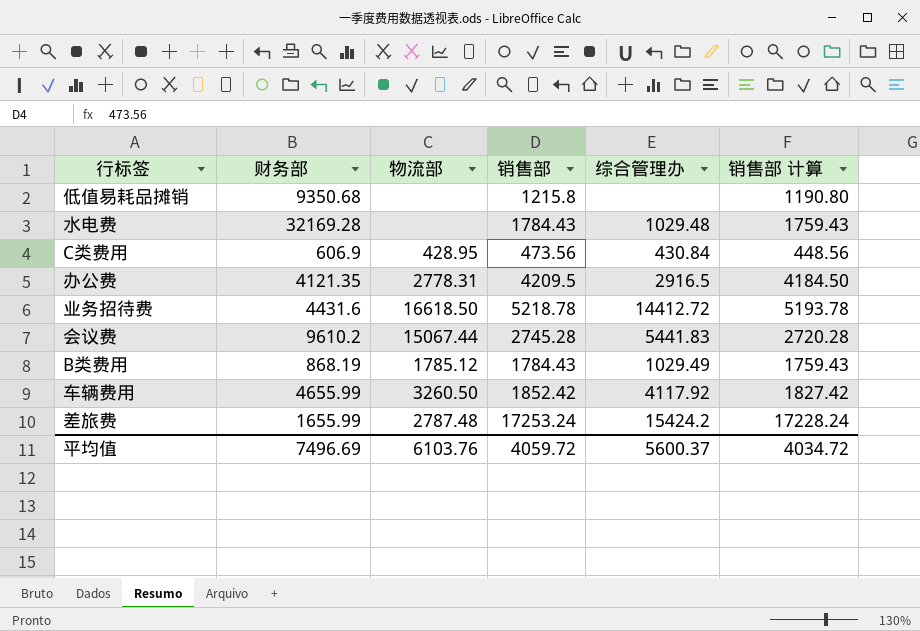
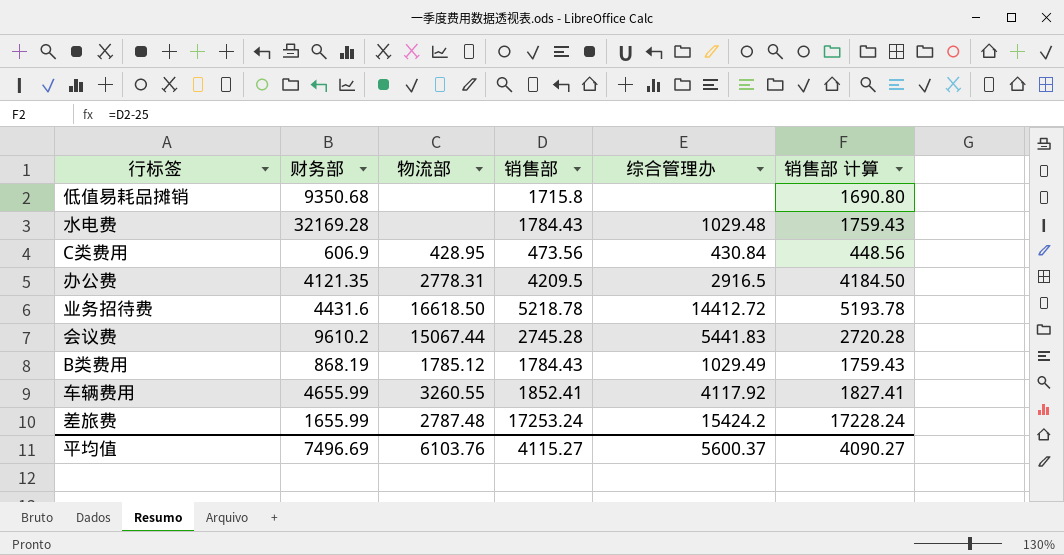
低值易耗品摊销 | 销售部: 1215.8 -> 1715.8
低值易耗品摊销 | 销售部 计算: 1190.80 -> 1690.80
车辆费用 | 物流部: 3260.50 -> 3260.55
车辆费用 | 销售部: 1852.42 -> 1852.41
车辆费用 | 销售部 计算: 1827.42 -> 1827.41
平均值 | 销售部: 4059.72 -> 4115.27
平均值 | 销售部 计算: 4034.72 -> 4090.27

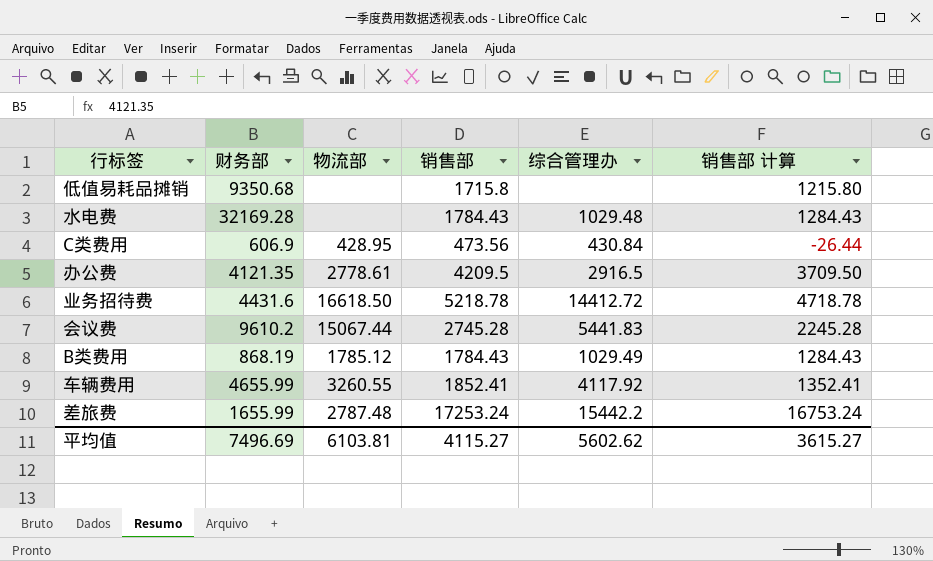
column 销售部 计算 | formula: [销售部] - 25 -> [销售部] - 500
办公费 | 物流部: 2778.31 -> 2778.61
差旅费 | 综合管理办: 15424.2 -> 15442.2
平均值 | 物流部: 6103.76 -> 6103.81
平均值 | 综合管理办: 5600.37 -> 5602.62
平均值 | 销售部 计算: 4090.27 -> 3615.27

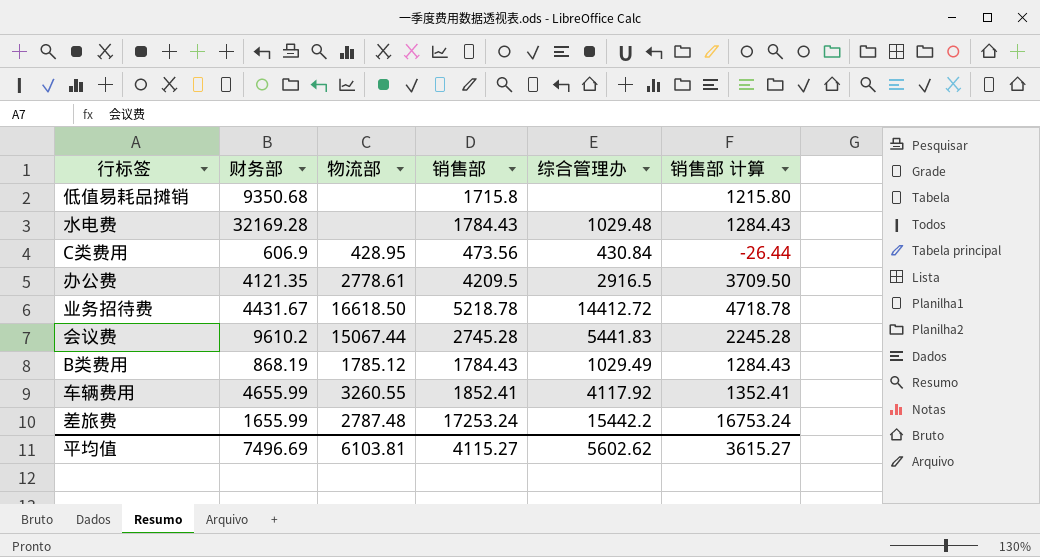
业务招待费 | 财务部: 4431.6 -> 4431.67

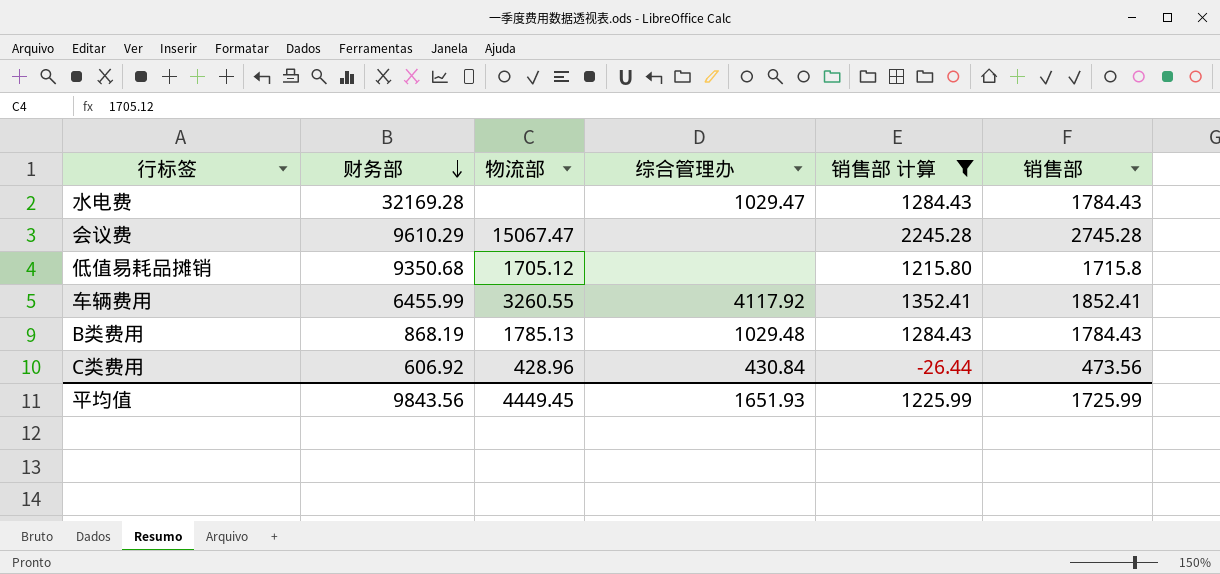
filter: none -> 销售部 计算 <= 2245.28
row order: none -> 财务部 descending
column 销售部 | position: 4 -> 6
水电费 | 综合管理办: 1029.48 -> 1029.47
会议费 | 财务部: 9610.2 -> 9610.29
会议费 | 物流部: 15067.44 -> 15067.47
会议费 | 综合管理办: 5441.83 -> none
低值易耗品摊销 | 物流部: none -> 1705.12
车辆费用 | 财务部: 4655.99 -> 6455.99
B类费用 | 物流部: 1785.12 -> 1785.13
B类费用 | 综合管理办: 1029.49 -> 1029.48
C类费用 | 财务部: 606.9 -> 606.92
C类费用 | 物流部: 428.95 -> 428.96
平均值 | 财务部: 7496.69 -> 9843.56
平均值 | 物流部: 6103.81 -> 4449.45
平均值 | 综合管理办: 5602.62 -> 1651.93
平均值 | 销售部 计算: 3615.27 -> 1225.99
平均值 | 销售部: 4115.27 -> 1725.99

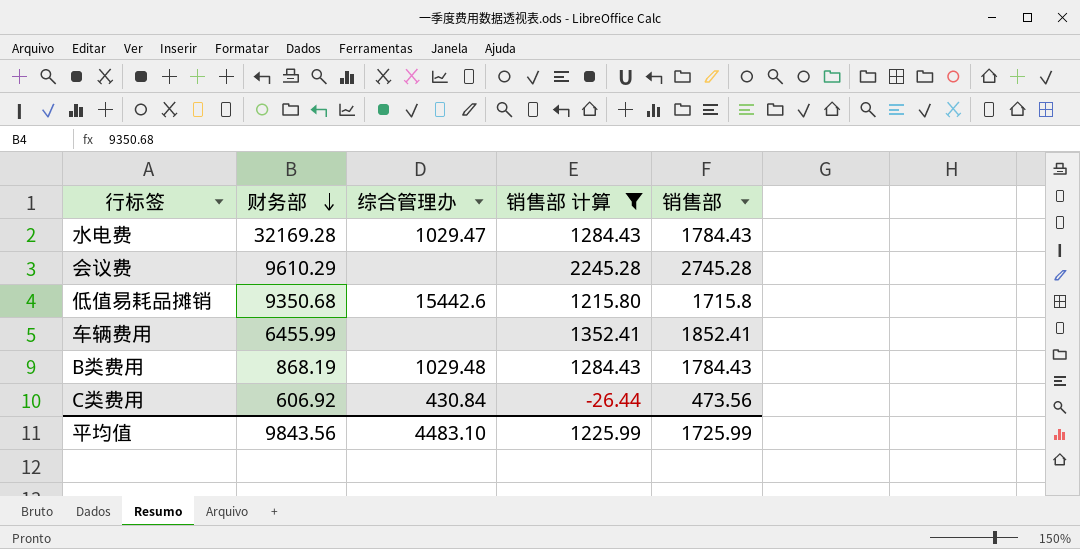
column 物流部 | position: 3 -> none
低值易耗品摊销 | 综合管理办: none -> 15442.6
车辆费用 | 综合管理办: 4117.92 -> none
平均值 | 综合管理办: 1651.93 -> 4483.10

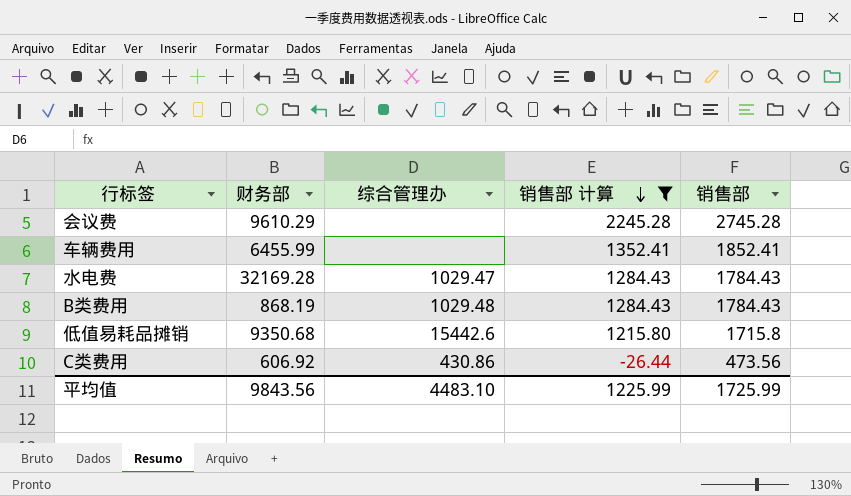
row order: 财务部 descending -> 销售部 计算 descending
C类费用 | 综合管理办: 430.84 -> 430.86

